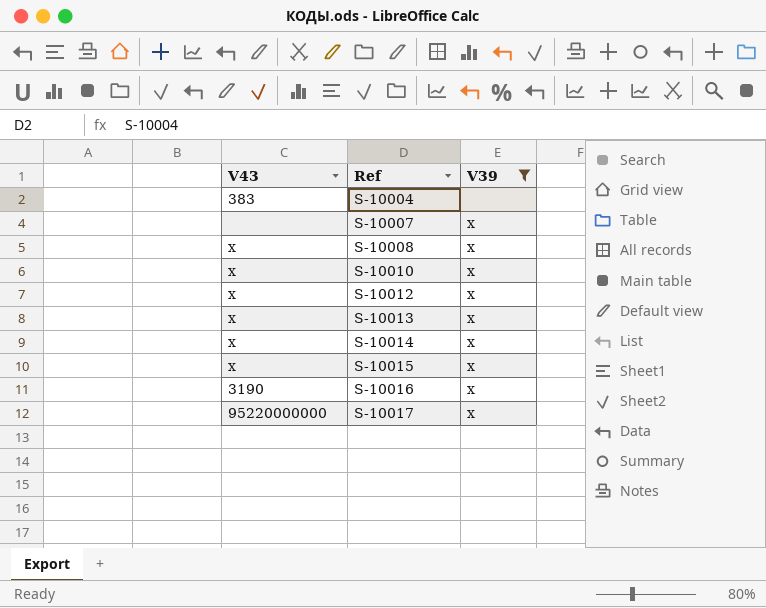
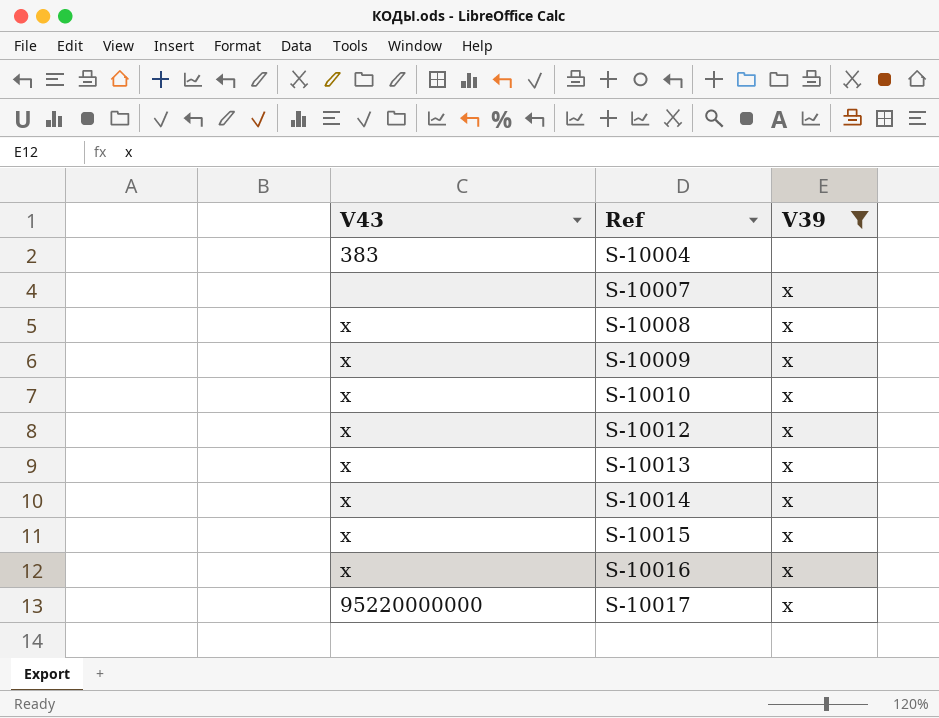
row S-10009: none -> х | х
S-10016 | V43: 3190 -> х

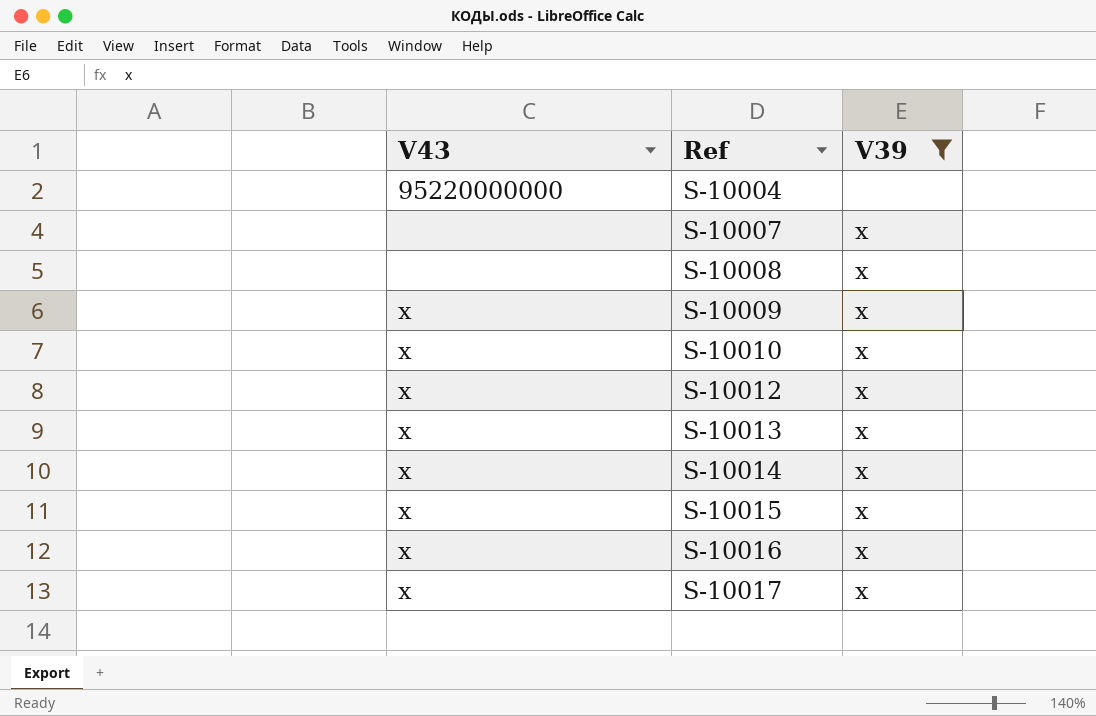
S-10004 | V43: 383 -> 95220000000
S-10008 | V43: х -> none
S-10017 | V43: 95220000000 -> х

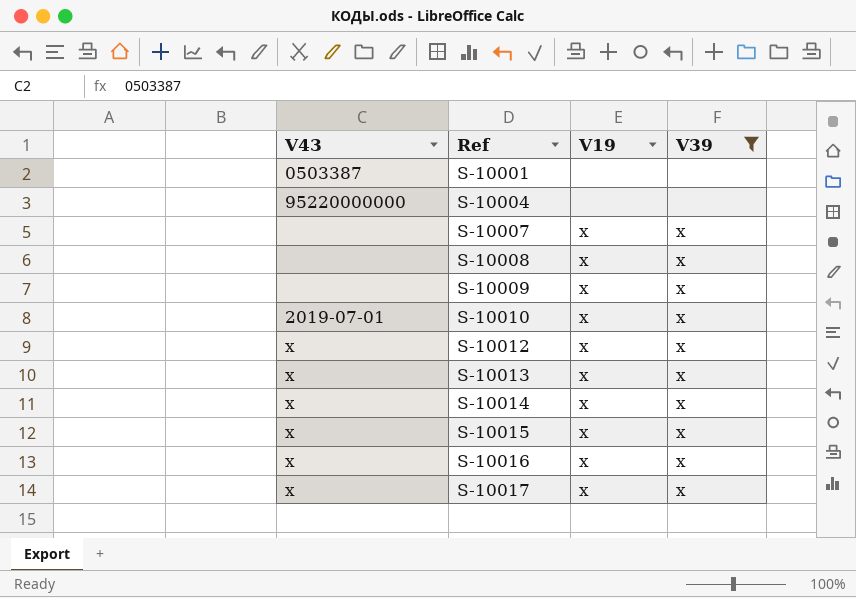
column V19 | position: none -> 3
row S-10001: none -> 0503387 | none | none
S-10009 | V43: х -> none
S-10010 | V43: х -> 2019-07-01

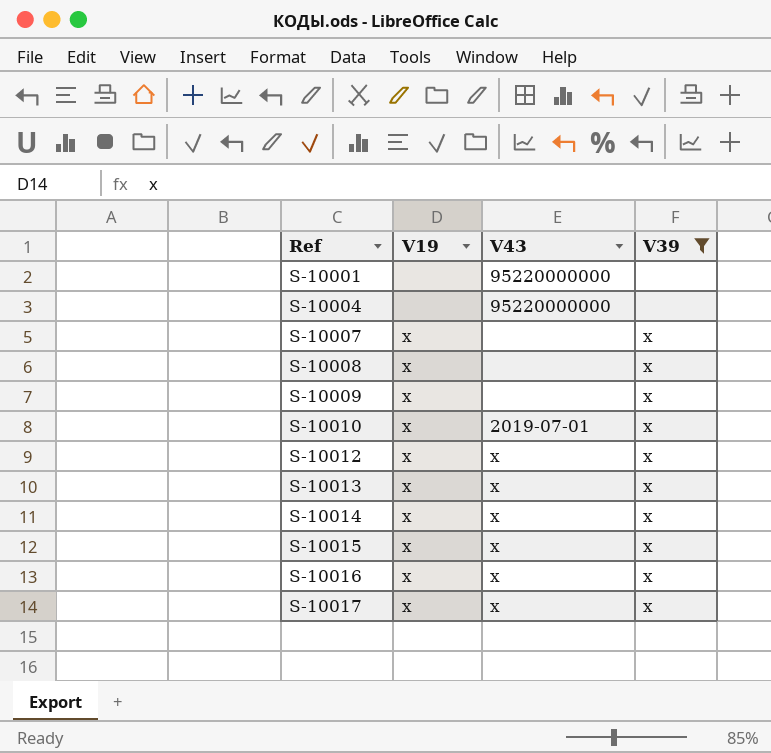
column V43 | position: 1 -> 3
S-10001 | V43: 0503387 -> 95220000000

